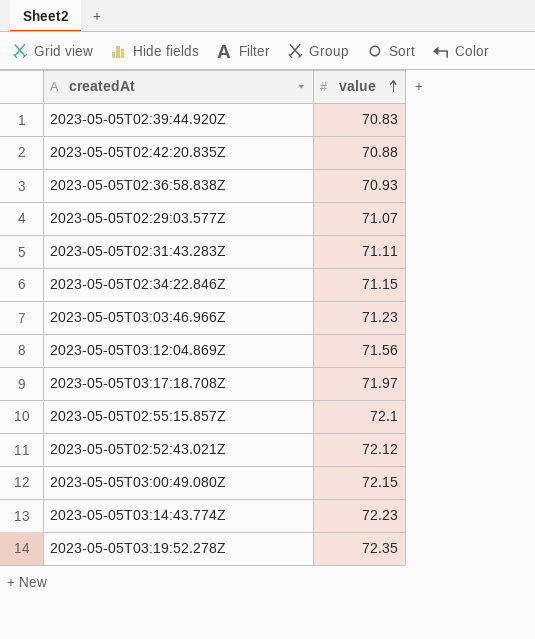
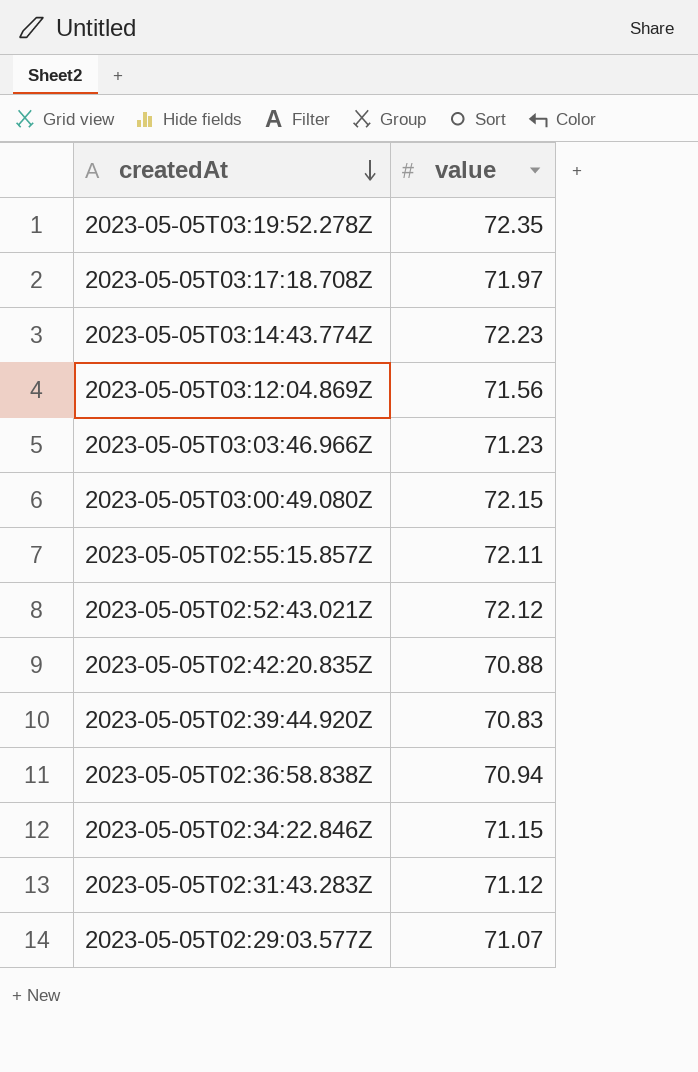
row order: value ascending -> createdAt descending
2023-05-05T02:55:15.857Z | value: 72.1 -> 72.11
2023-05-05T02:36:58.838Z | value: 70.93 -> 70.94
2023-05-05T02:31:43.283Z | value: 71.11 -> 71.12

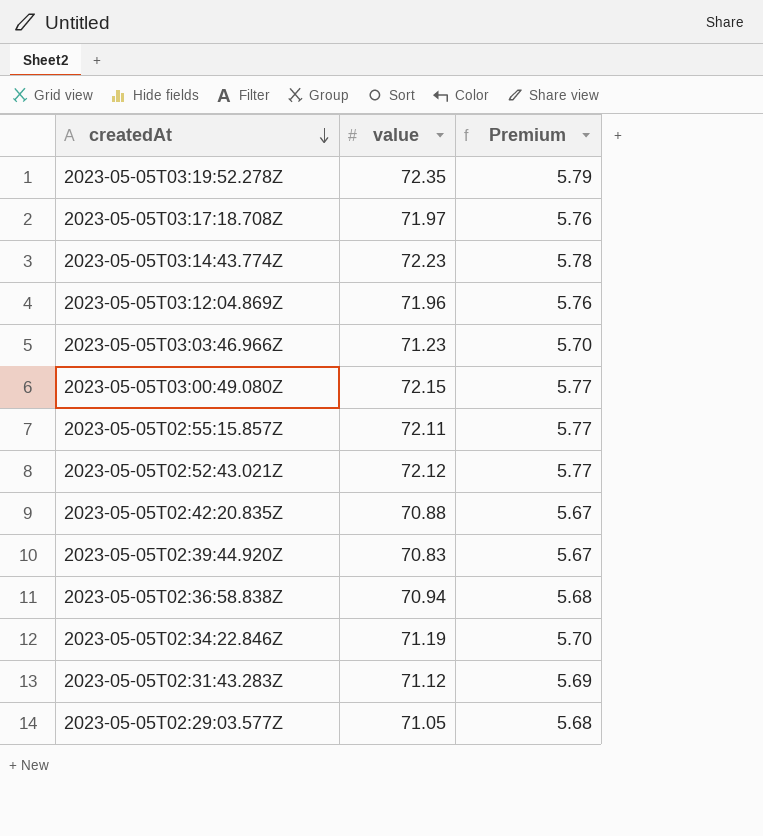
column Premium | formula: none -> [value] * 0.08
2023-05-05T03:12:04.869Z | value: 71.56 -> 71.96
2023-05-05T02:34:22.846Z | value: 71.15 -> 71.19
2023-05-05T02:29:03.577Z | value: 71.07 -> 71.05

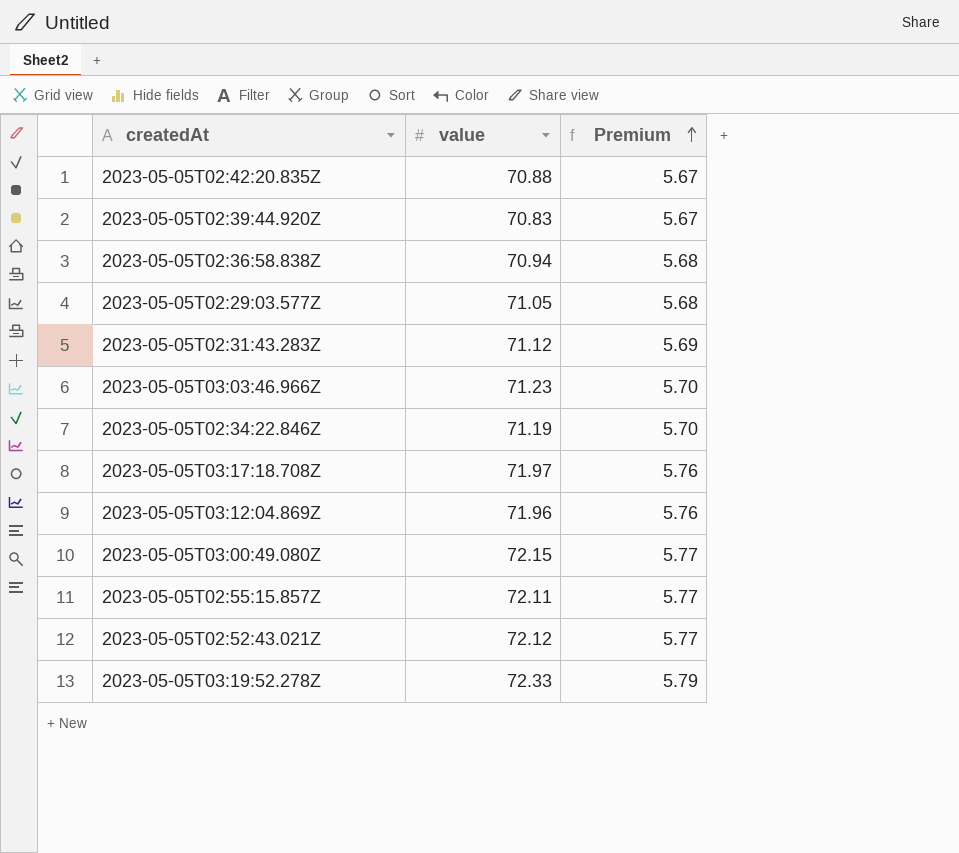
row order: createdAt descending -> Premium ascending
row 2023-05-05T03:14:43.774Z: 72.23 | 5.78 -> none
2023-05-05T03:19:52.278Z | value: 72.35 -> 72.33

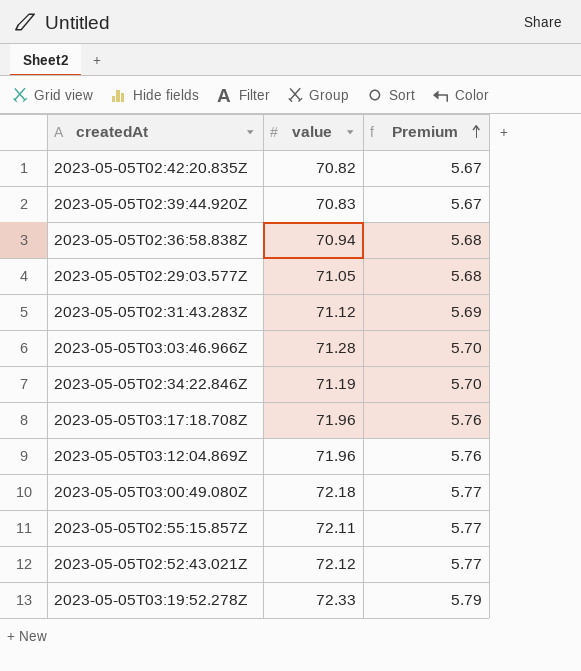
2023-05-05T02:42:20.835Z | value: 70.88 -> 70.82
2023-05-05T03:03:46.966Z | value: 71.23 -> 71.28
2023-05-05T03:17:18.708Z | value: 71.97 -> 71.96
2023-05-05T03:00:49.080Z | value: 72.15 -> 72.18

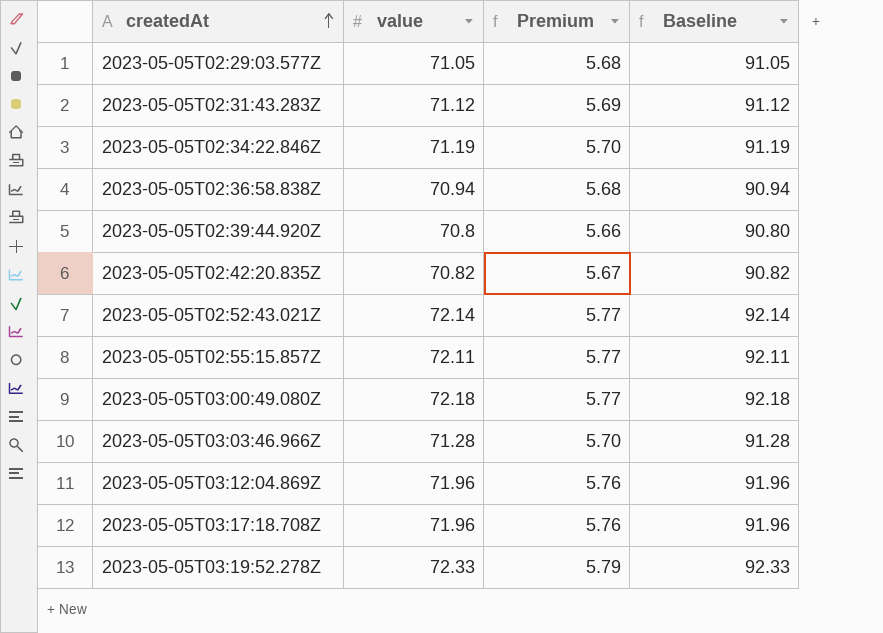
row order: Premium ascending -> createdAt ascending
column Baseline | formula: none -> [value] + 20
2023-05-05T02:39:44.920Z | value: 70.83 -> 70.8
2023-05-05T02:39:44.920Z | Premium: 5.67 -> 5.66
2023-05-05T02:52:43.021Z | value: 72.12 -> 72.14

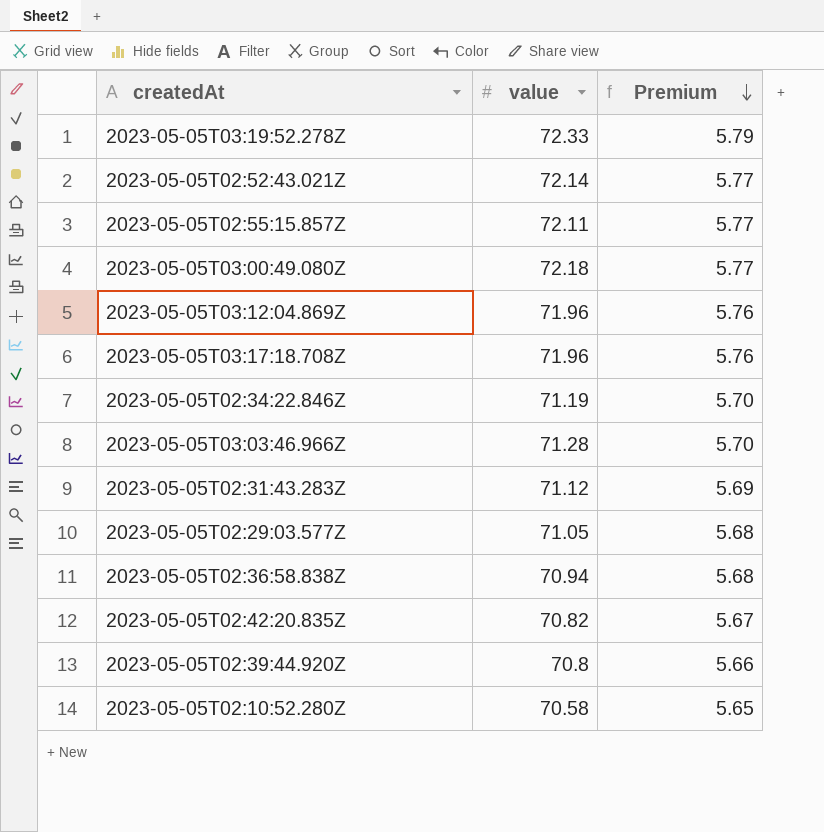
row order: createdAt ascending -> Premium descending
column Baseline | formula: [value] + 20 -> none
row 2023-05-05T02:10:52.280Z: none -> 70.58 | 5.65

